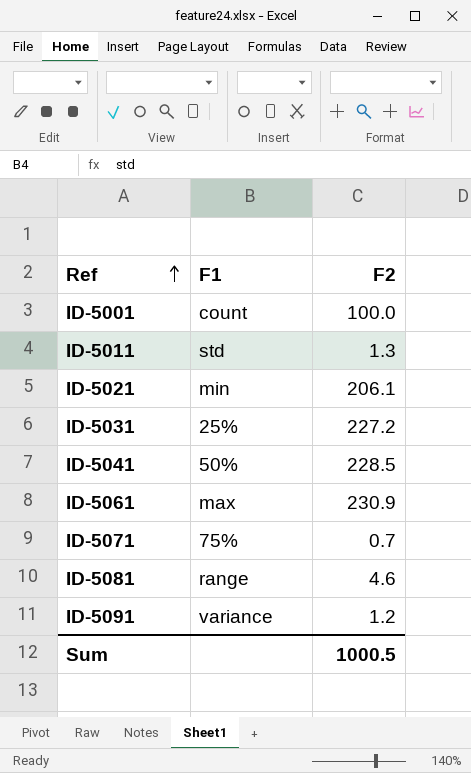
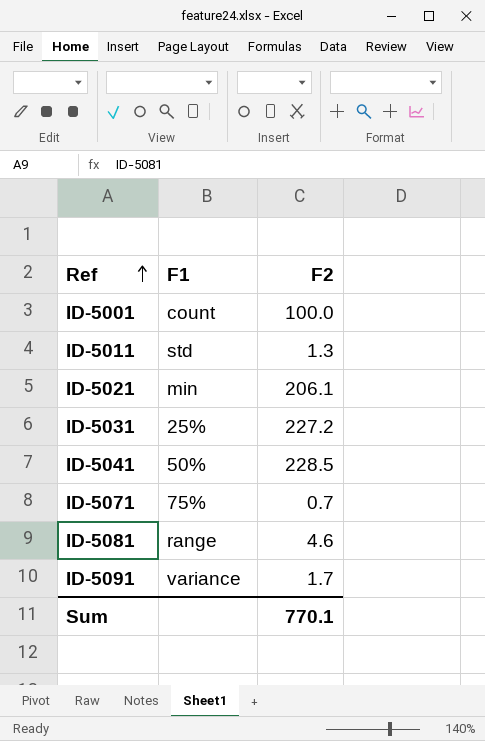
row ID-5061: max | 230.9 -> none
ID-5091 | F2: 1.2 -> 1.7
Sum | F2: 1000.5 -> 770.1

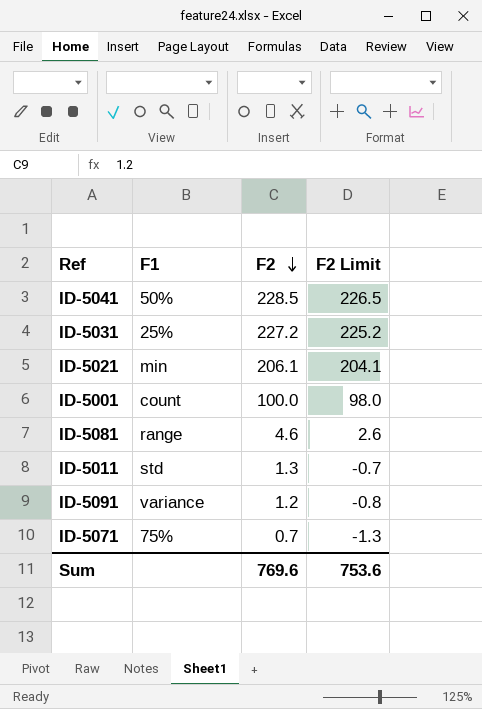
row order: Ref ascending -> F2 descending
column F2 Limit | formula: none -> [F2] - 2
ID-5091 | F2: 1.7 -> 1.2
Sum | F2: 770.1 -> 769.6

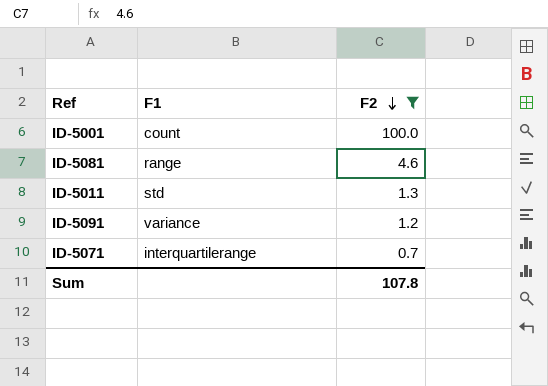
filter: none -> F2 <= 100.0
column F2 Limit | formula: [F2] - 2 -> none
ID-5071 | F1: 75% -> interquartilerange
Sum | F2: 769.6 -> 107.8

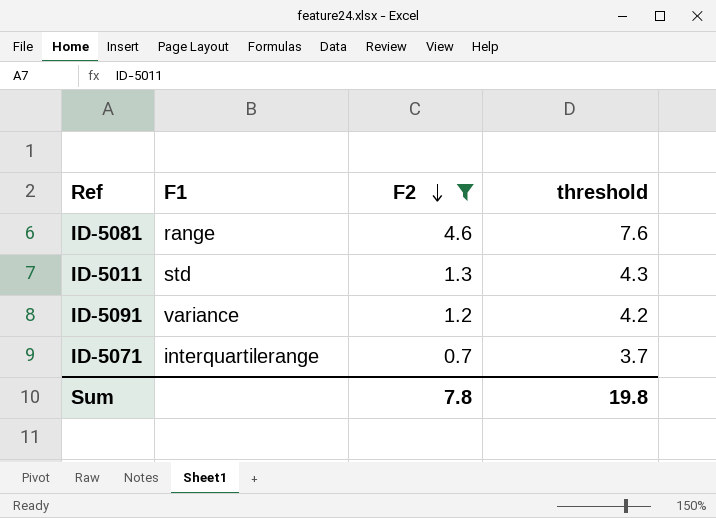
column threshold | formula: none -> [F2] + 3
row ID-5001: count | 100.0 -> none
Sum | F2: 107.8 -> 7.8

